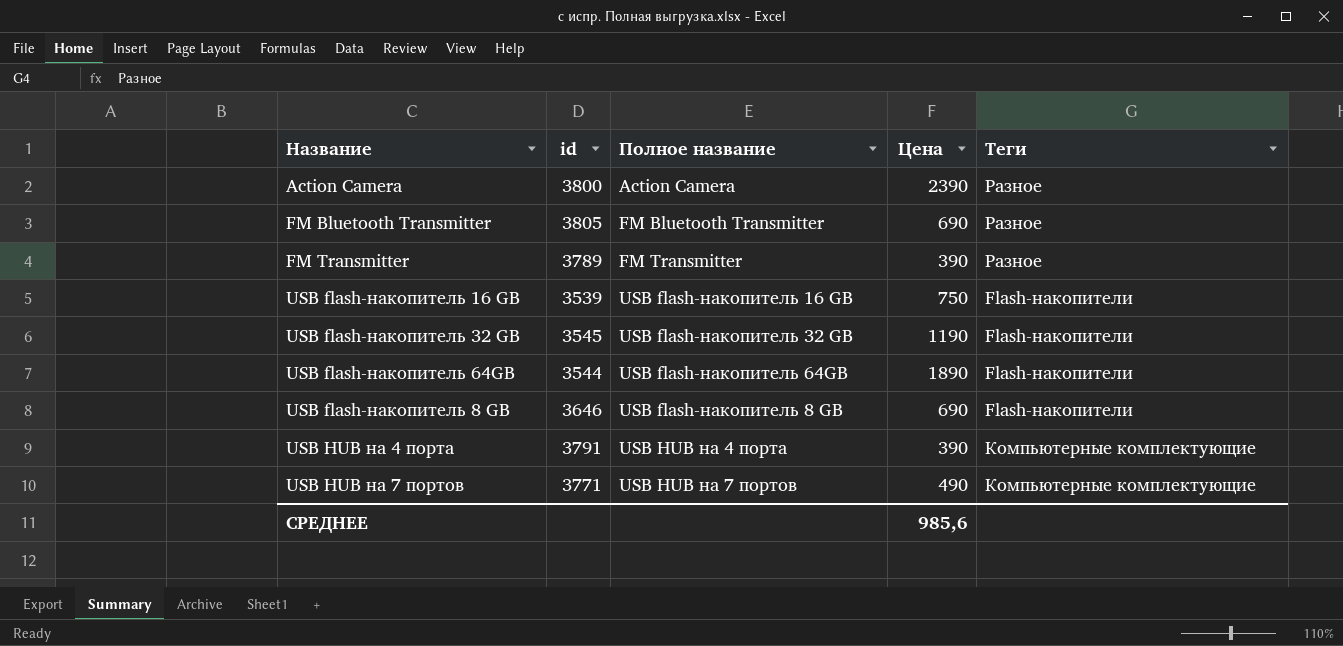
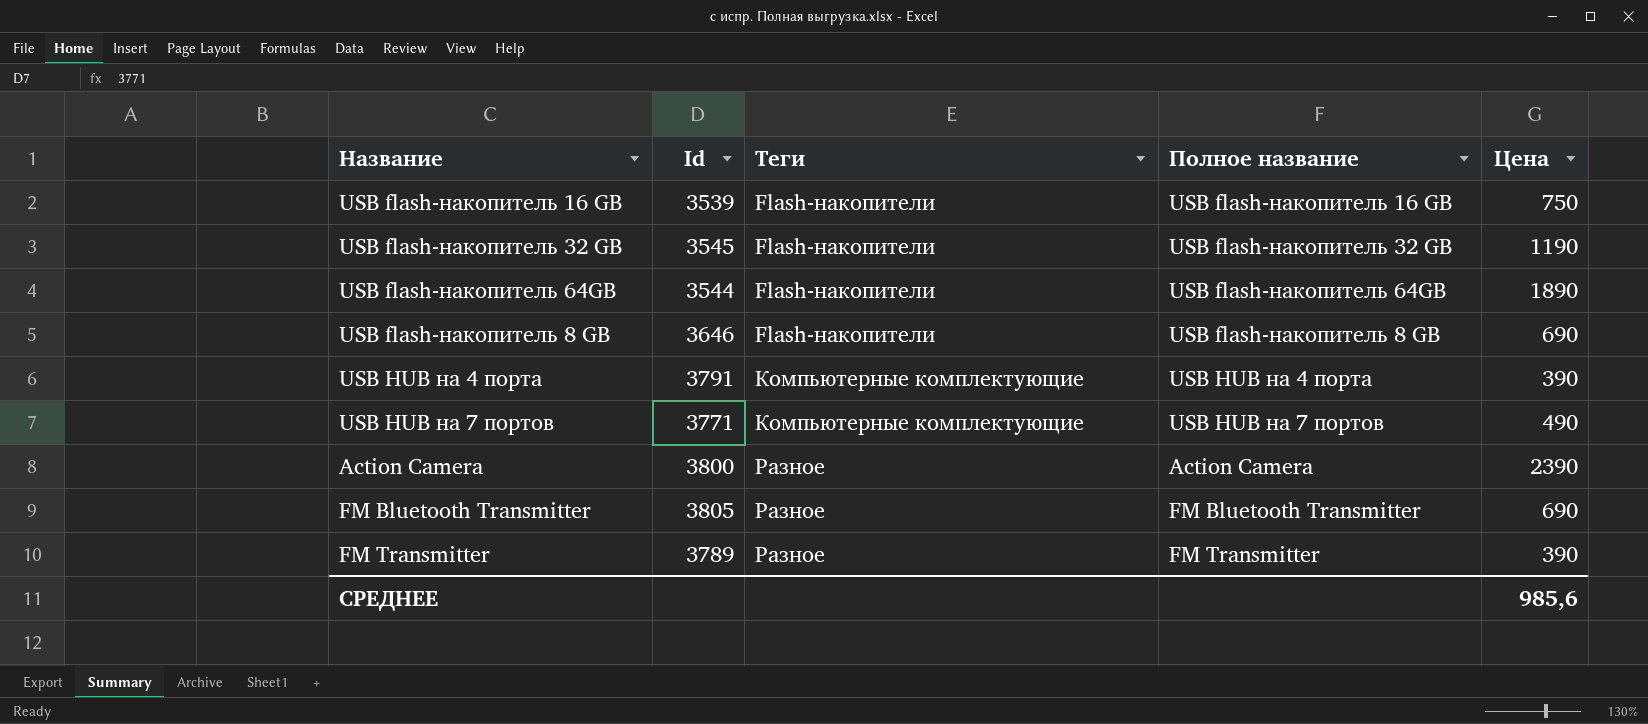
row order: none -> Теги ascending
column name: id -> Id
column Теги | position: 5 -> 3

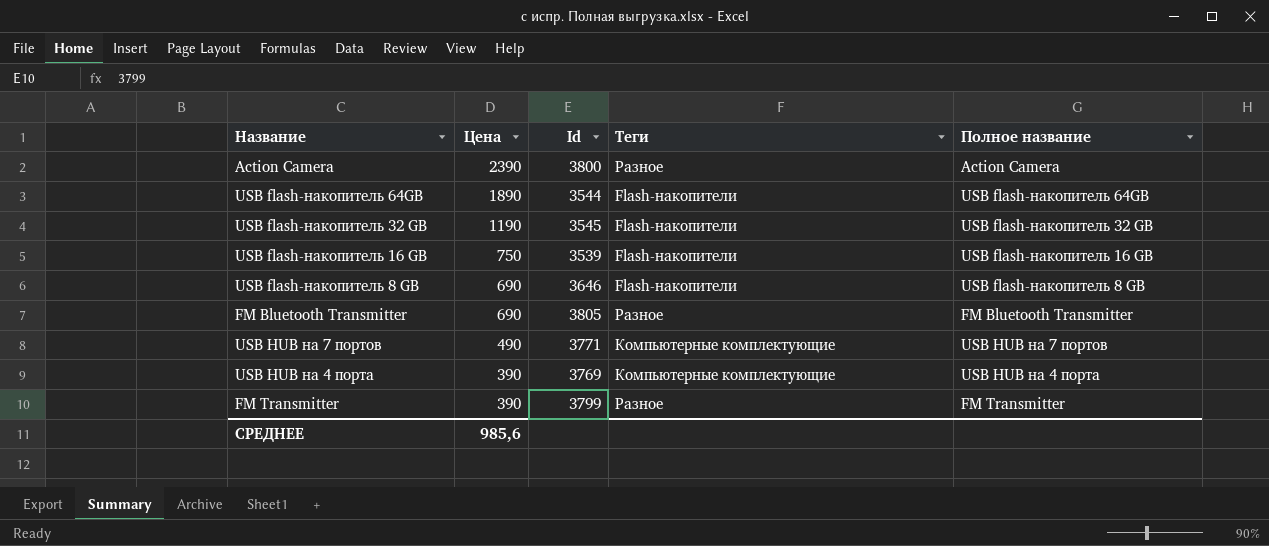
row order: Теги ascending -> Цена descending
column Цена | position: 5 -> 2
USB HUB на 4 порта | Id: 3791 -> 3769
FM Transmitter | Id: 3789 -> 3799

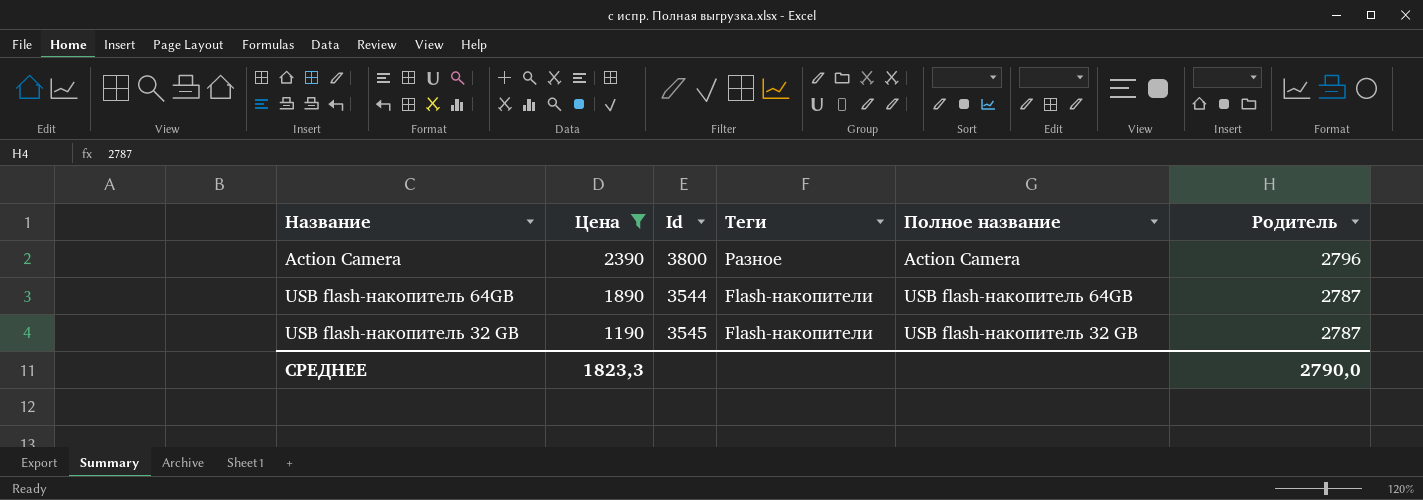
filter: none -> Цена >= 1190
column Родитель | position: none -> 6
СРЕДНЕЕ | Цена: 985,6 -> 1823,3

